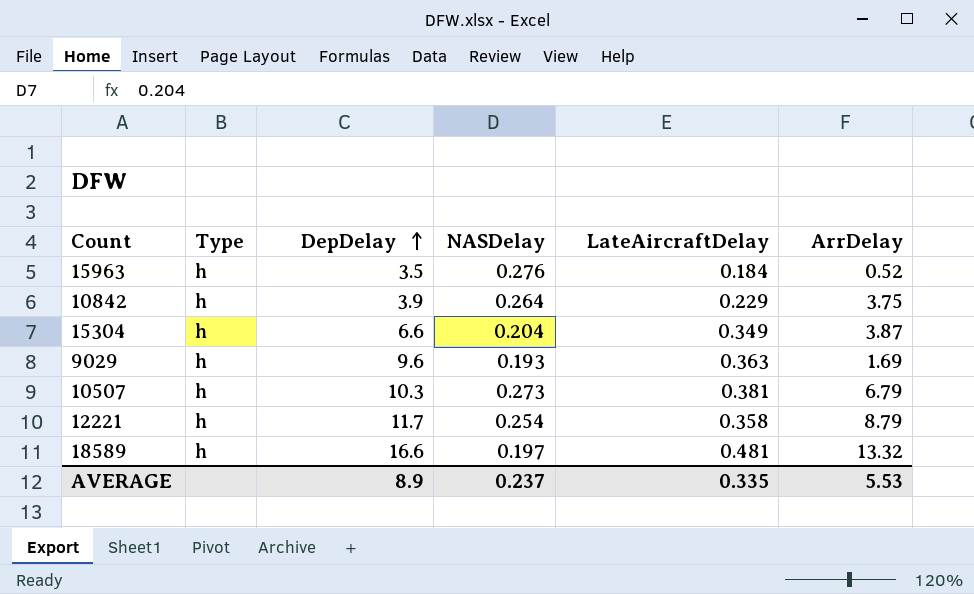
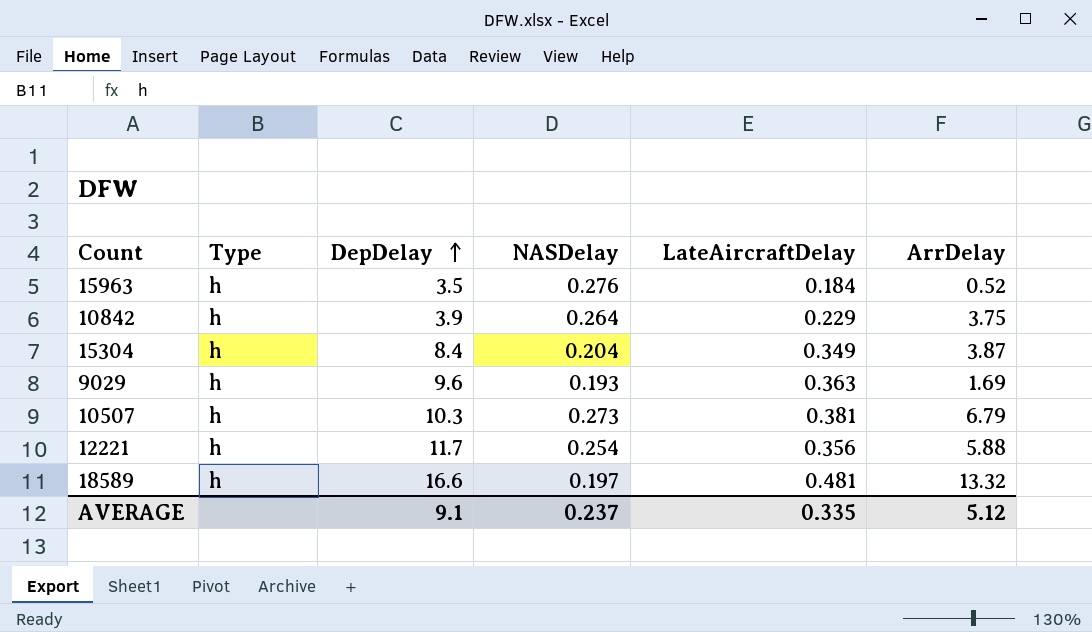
15304 | DepDelay: 6.6 -> 8.4
12221 | LateAircraftDelay: 0.358 -> 0.356
12221 | ArrDelay: 8.79 -> 5.88
AVERAGE | DepDelay: 8.9 -> 9.1
AVERAGE | ArrDelay: 5.53 -> 5.12

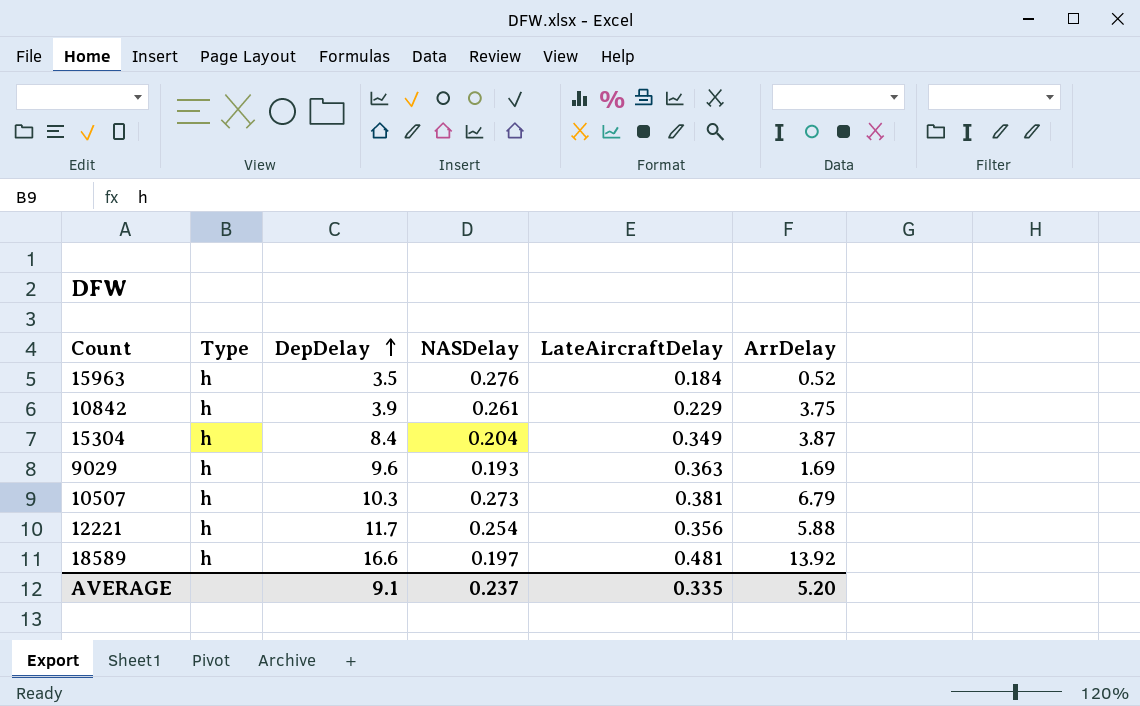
10842 | NASDelay: 0.264 -> 0.261
18589 | ArrDelay: 13.32 -> 13.92
AVERAGE | ArrDelay: 5.12 -> 5.20

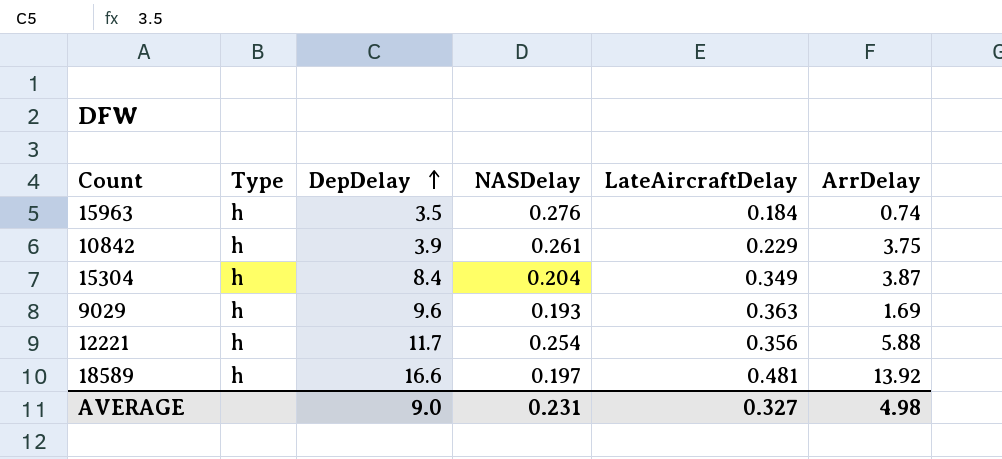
row 10507: h | 10.3 | 0.273 | 0.381 | 6.79 -> none
15963 | ArrDelay: 0.52 -> 0.74
AVERAGE | DepDelay: 9.1 -> 9.0
AVERAGE | NASDelay: 0.237 -> 0.231
AVERAGE | LateAircraftDelay: 0.335 -> 0.327
AVERAGE | ArrDelay: 5.20 -> 4.98

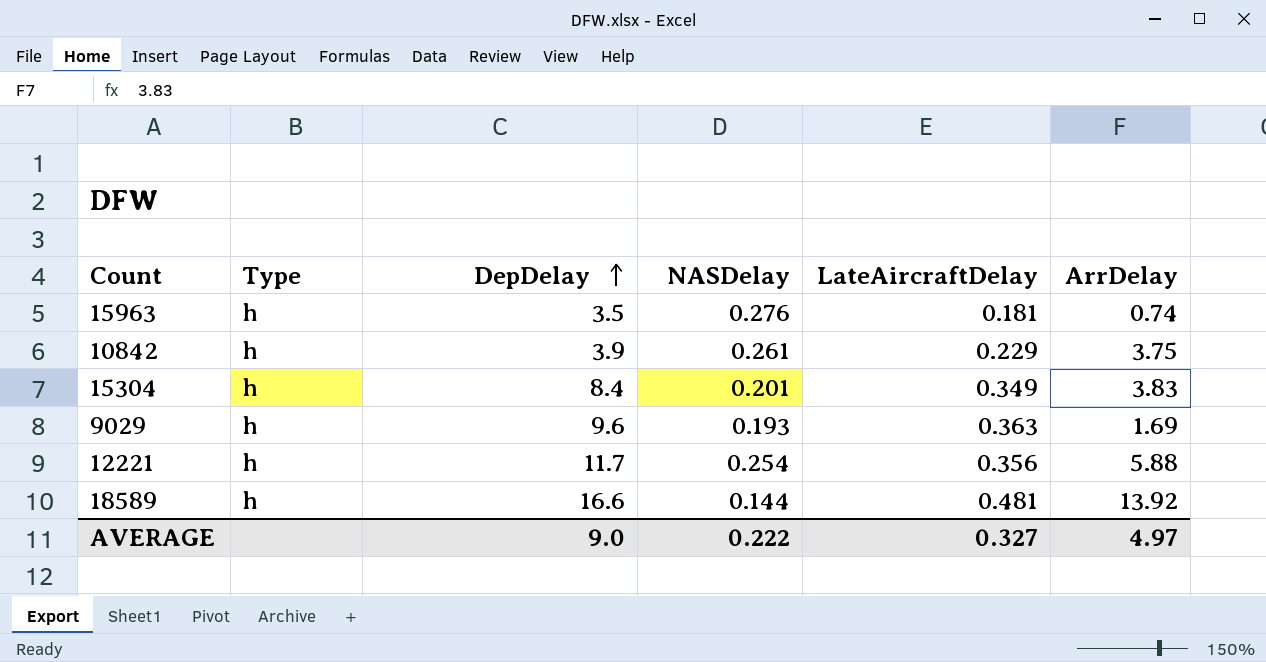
15963 | LateAircraftDelay: 0.184 -> 0.181
15304 | NASDelay: 0.204 -> 0.201
15304 | ArrDelay: 3.87 -> 3.83
18589 | NASDelay: 0.197 -> 0.144
AVERAGE | NASDelay: 0.231 -> 0.222
AVERAGE | ArrDelay: 4.98 -> 4.97

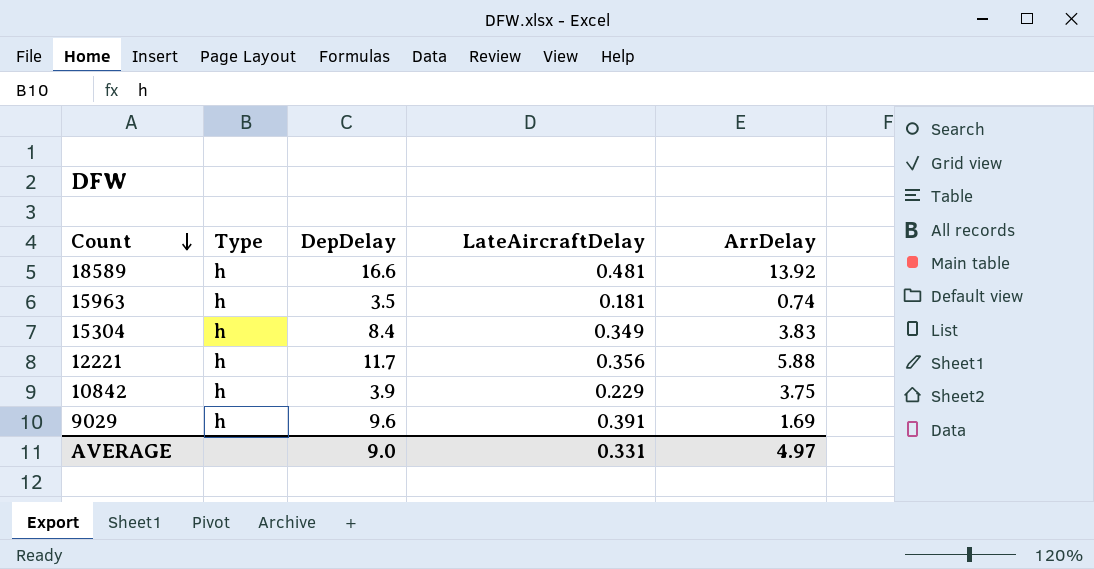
row order: DepDelay ascending -> Count descending
column NASDelay | position: 4 -> none
9029 | LateAircraftDelay: 0.363 -> 0.391
AVERAGE | LateAircraftDelay: 0.327 -> 0.331

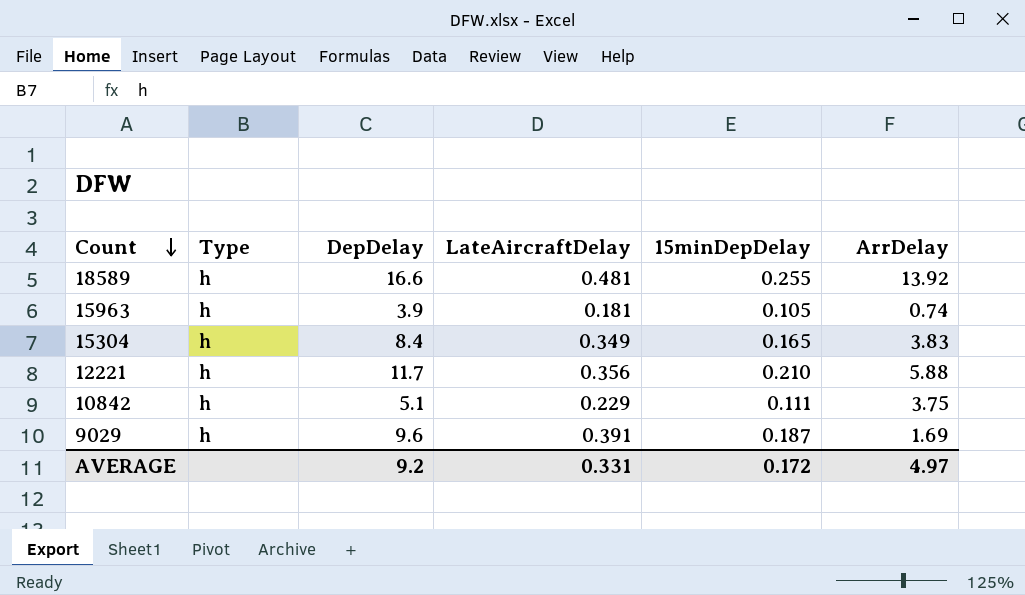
column 15minDepDelay | position: none -> 5
15963 | DepDelay: 3.5 -> 3.9
10842 | DepDelay: 3.9 -> 5.1
AVERAGE | DepDelay: 9.0 -> 9.2

